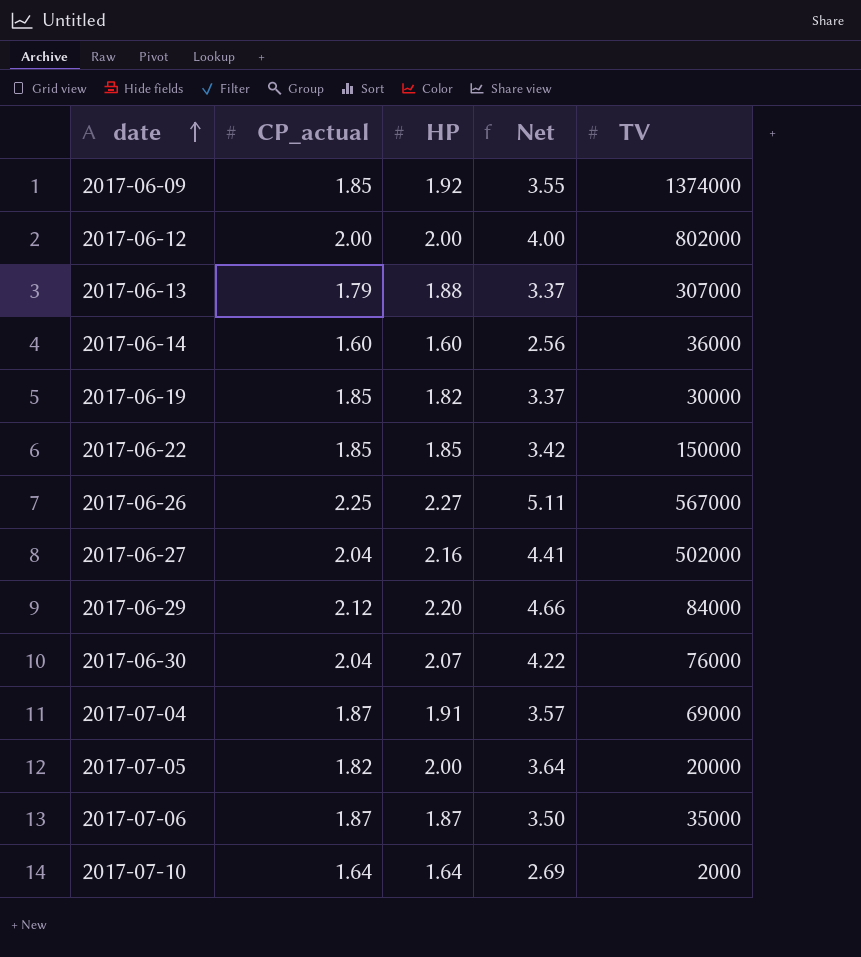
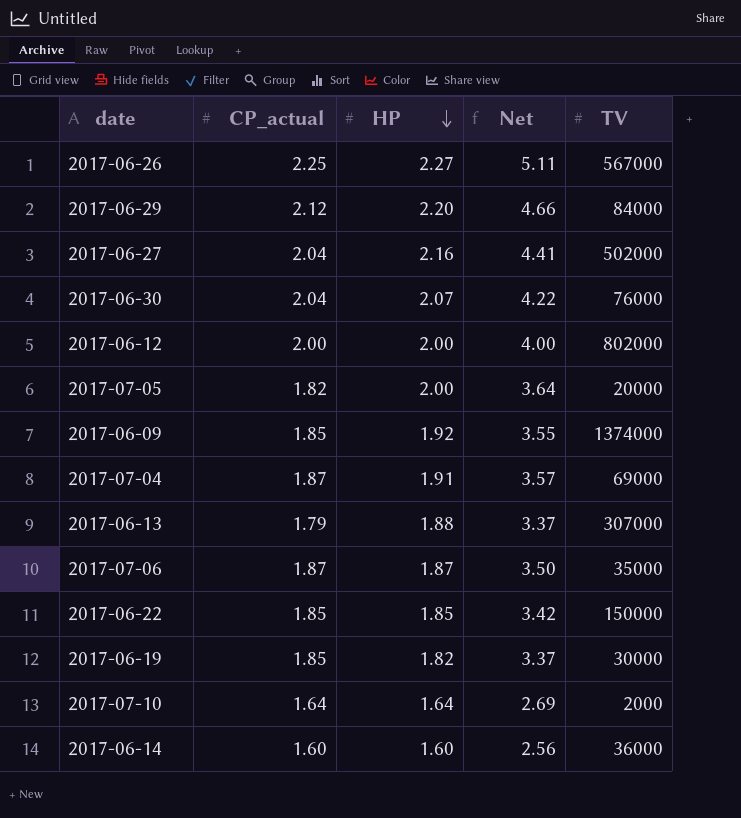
row order: date ascending -> HP descending

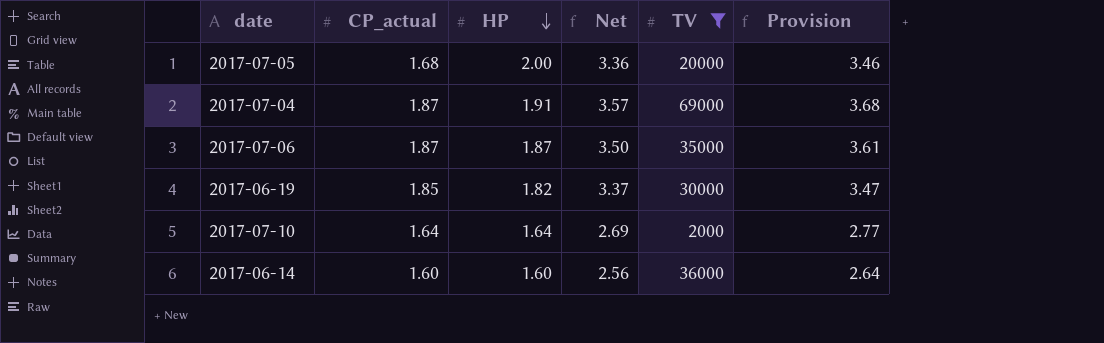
filter: none -> TV <= 69000
column Provision | formula: none -> [Net] * 1.03
2017-07-05 | CP_actual: 1.82 -> 1.68
2017-07-05 | Net: 3.64 -> 3.36

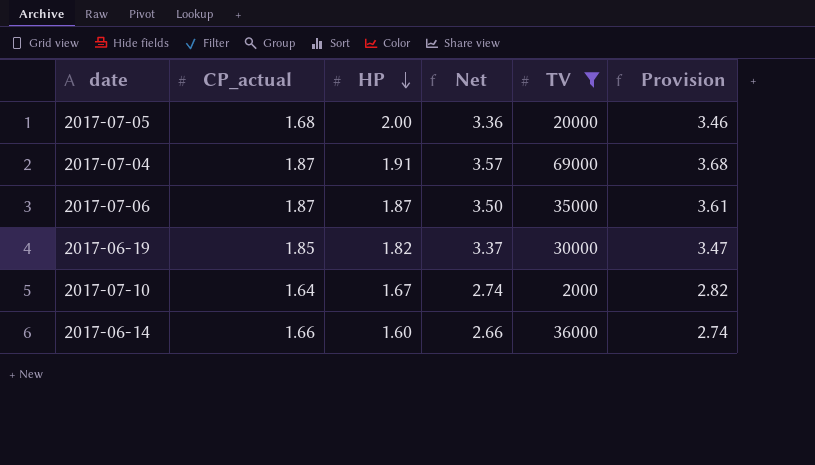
2017-07-10 | HP: 1.64 -> 1.67
2017-07-10 | Net: 2.69 -> 2.74
2017-07-10 | Provision: 2.77 -> 2.82
2017-06-14 | CP_actual: 1.60 -> 1.66
2017-06-14 | Net: 2.56 -> 2.66
2017-06-14 | Provision: 2.64 -> 2.74

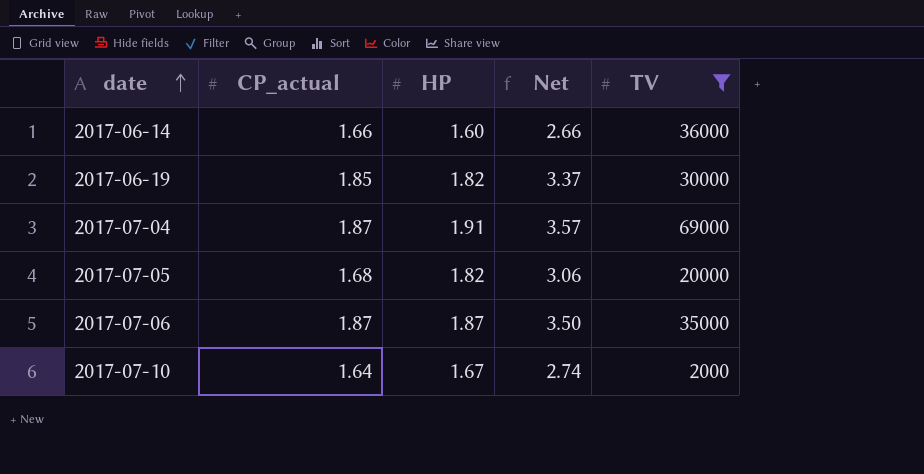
row order: HP descending -> date ascending
column Provision | formula: [Net] * 1.03 -> none
2017-07-05 | HP: 2.00 -> 1.82
2017-07-05 | Net: 3.36 -> 3.06

